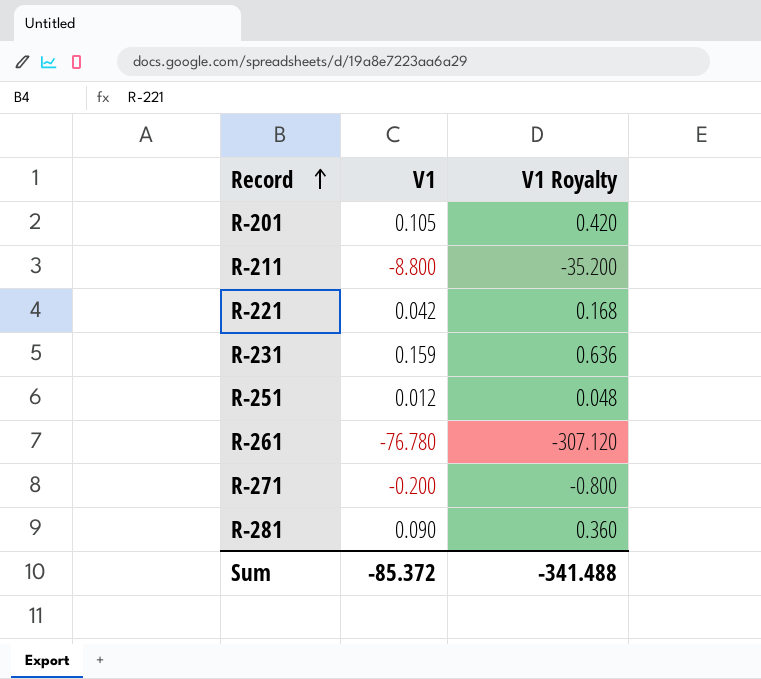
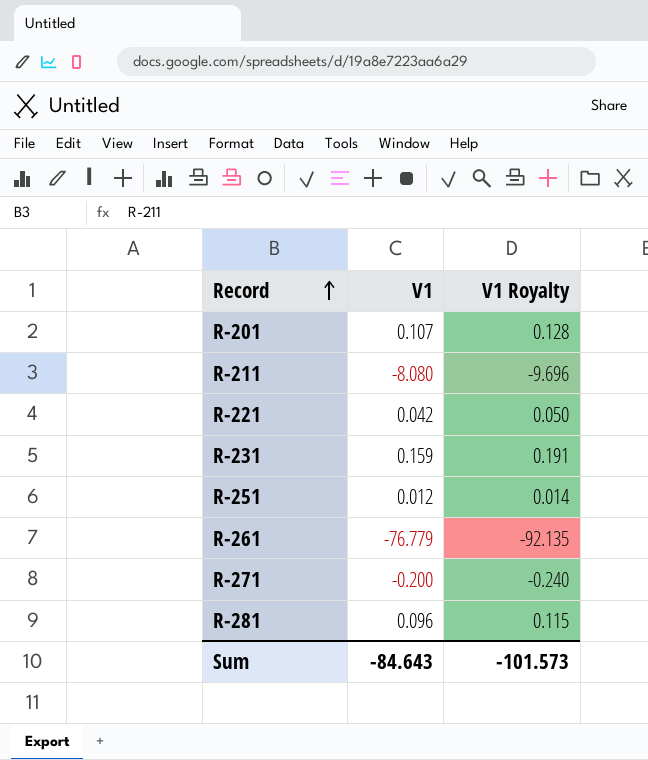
column V1 Royalty | formula: [V1] * 4 -> [V1] * 1.2
R-201 | V1: 0.105 -> 0.107
R-211 | V1: -8.800 -> -8.080
R-261 | V1: -76.780 -> -76.779
R-281 | V1: 0.090 -> 0.096
Sum | V1: -85.372 -> -84.643
Sum | V1 Royalty: -341.488 -> -101.573

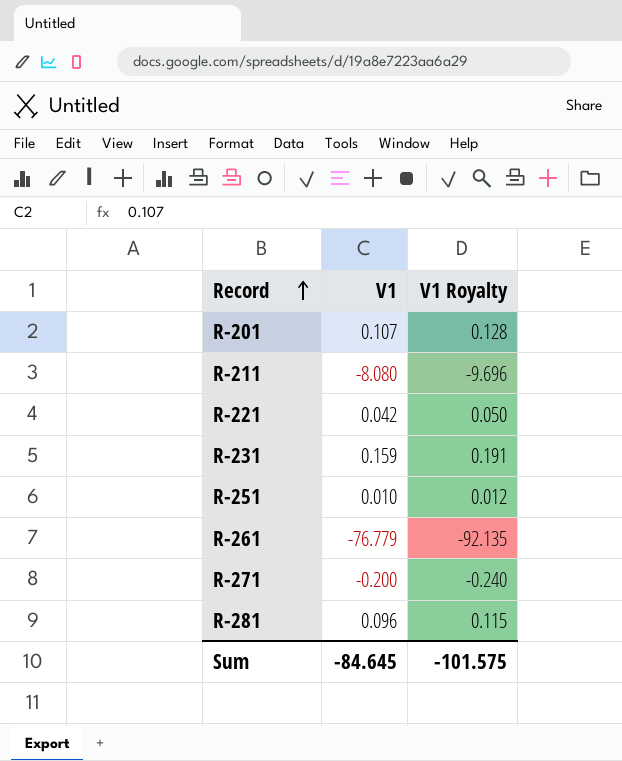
R-251 | V1: 0.012 -> 0.010
R-251 | V1 Royalty: 0.014 -> 0.012
Sum | V1: -84.643 -> -84.645
Sum | V1 Royalty: -101.573 -> -101.575

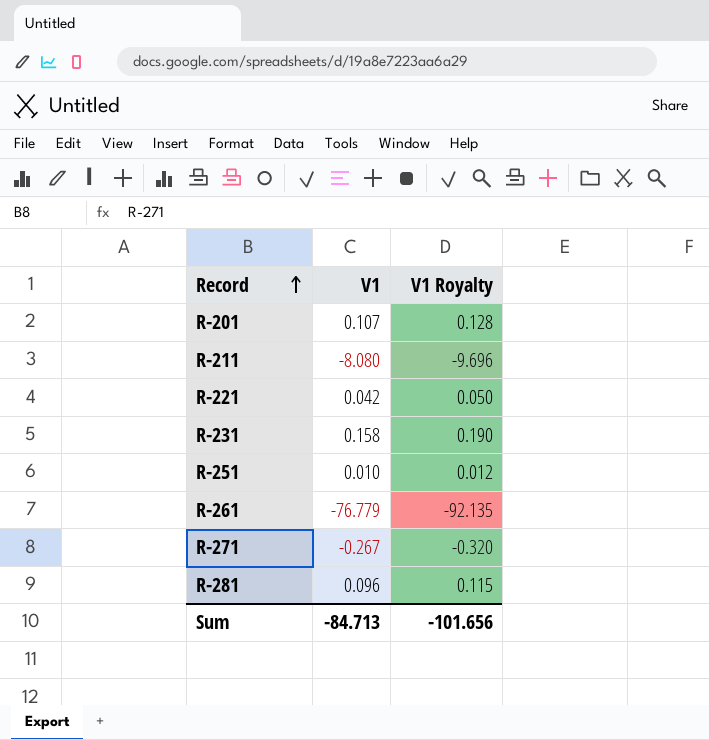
R-231 | V1: 0.159 -> 0.158
R-231 | V1 Royalty: 0.191 -> 0.190
R-271 | V1: -0.200 -> -0.267
R-271 | V1 Royalty: -0.240 -> -0.320
Sum | V1: -84.645 -> -84.713
Sum | V1 Royalty: -101.575 -> -101.656

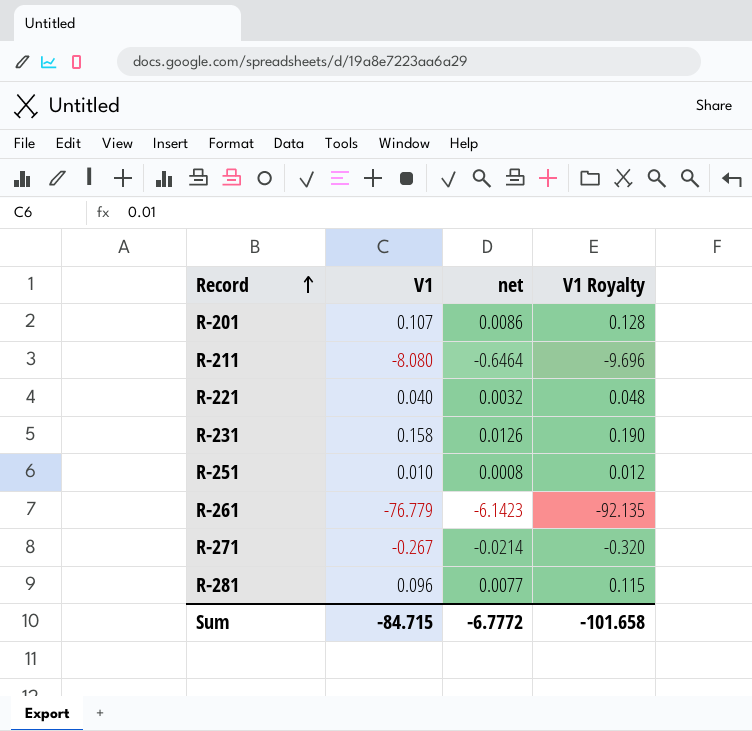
column net | formula: none -> [V1] * 0.08
R-221 | V1: 0.042 -> 0.040
R-221 | V1 Royalty: 0.050 -> 0.048
Sum | V1: -84.713 -> -84.715
Sum | V1 Royalty: -101.656 -> -101.658

